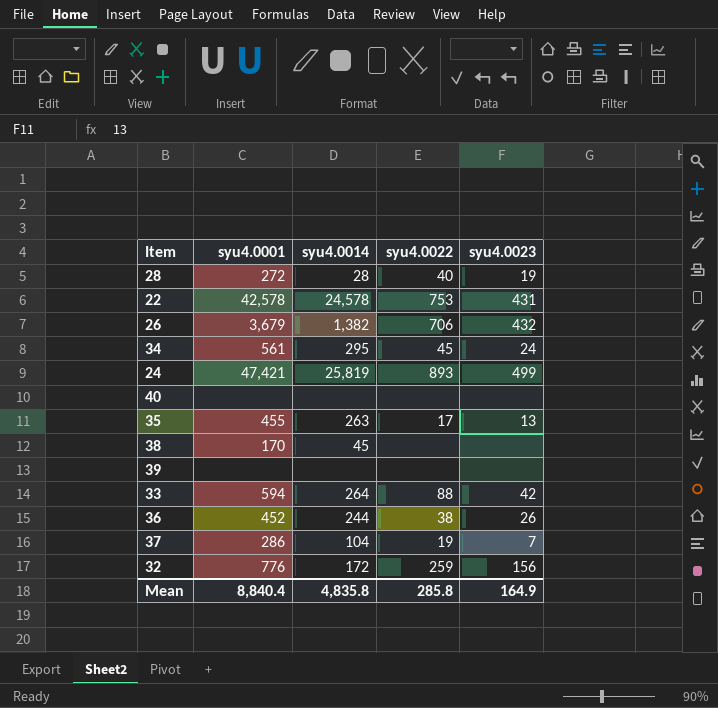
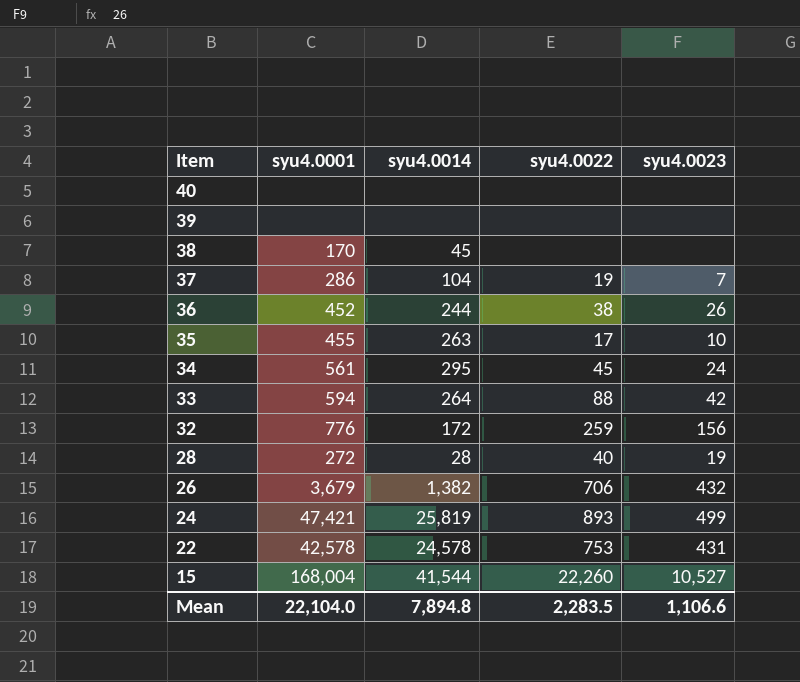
row order: none -> Item descending
35 | syu4.0023: 13 -> 10
row 15: none -> 168,004 | 41,544 | 22,260 | 10,527
Mean | syu4.0001: 8,840.4 -> 22,104.0
Mean | syu4.0014: 4,835.8 -> 7,894.8
Mean | syu4.0022: 285.8 -> 2,283.5
Mean | syu4.0023: 164.9 -> 1,106.6

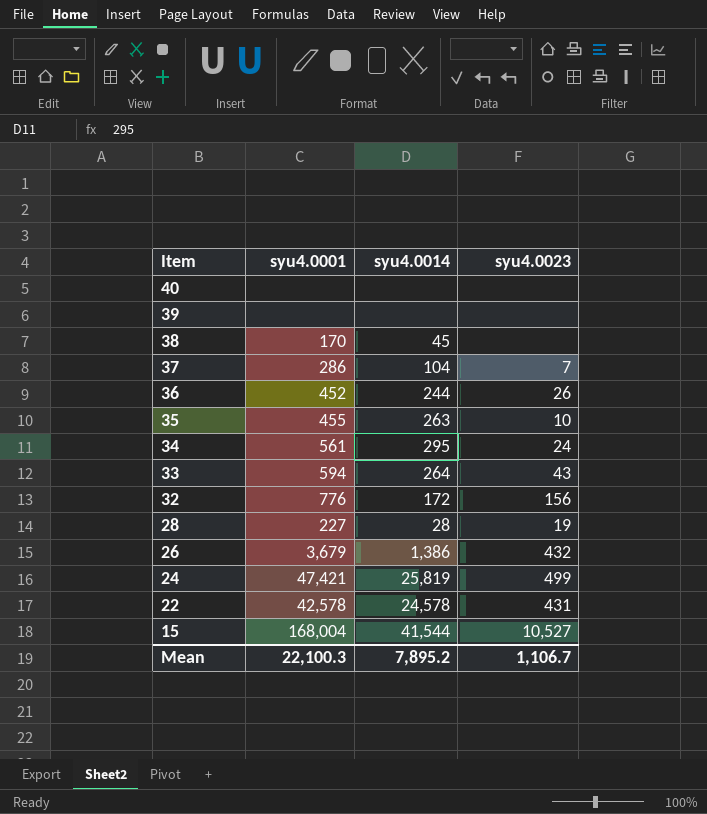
column syu4.0022 | position: 4 -> none
33 | syu4.0023: 42 -> 43
28 | syu4.0001: 272 -> 227
26 | syu4.0014: 1,382 -> 1,386
Mean | syu4.0001: 22,104.0 -> 22,100.3
Mean | syu4.0014: 7,894.8 -> 7,895.2
Mean | syu4.0023: 1,106.6 -> 1,106.7

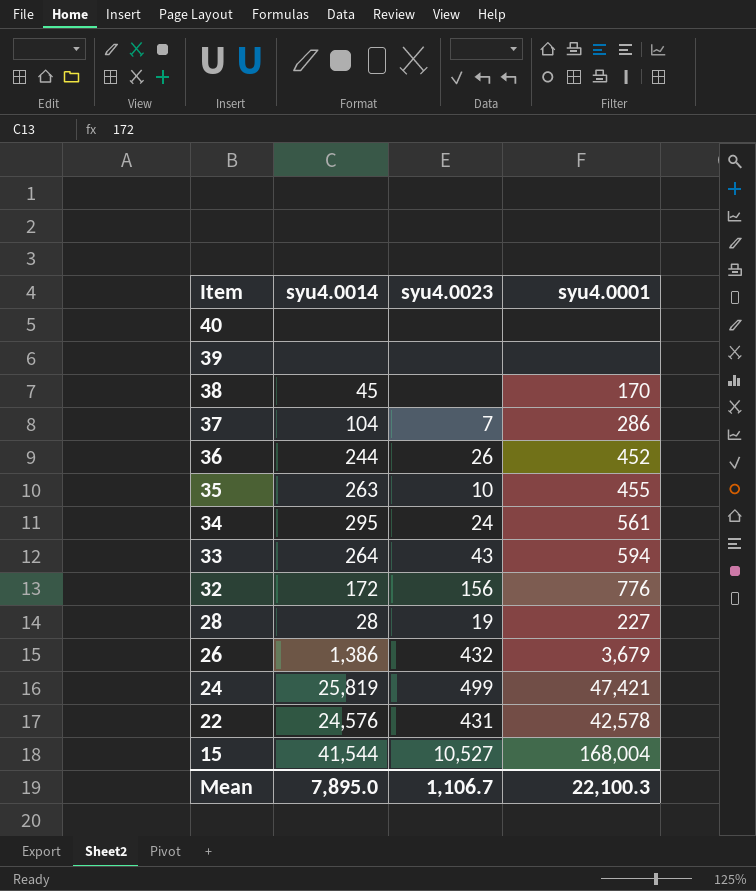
column syu4.0001 | position: 2 -> 4
22 | syu4.0014: 24,578 -> 24,576
Mean | syu4.0014: 7,895.2 -> 7,895.0

